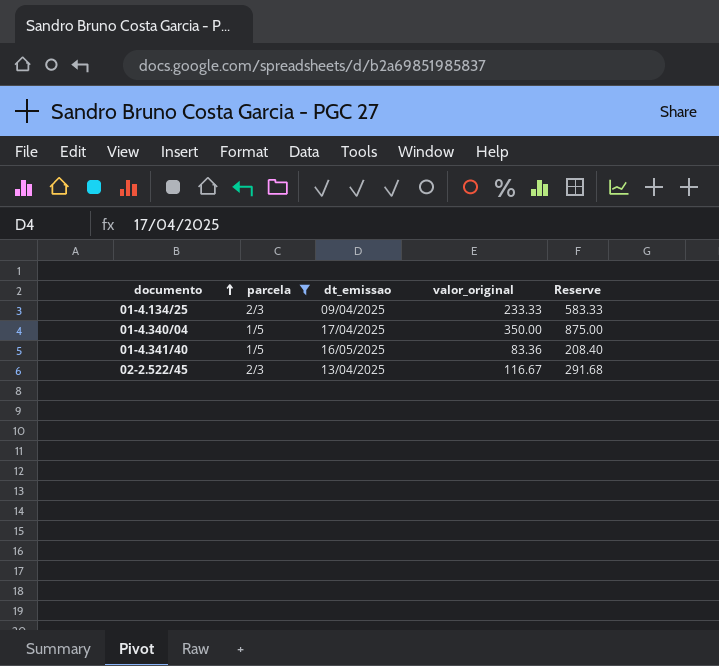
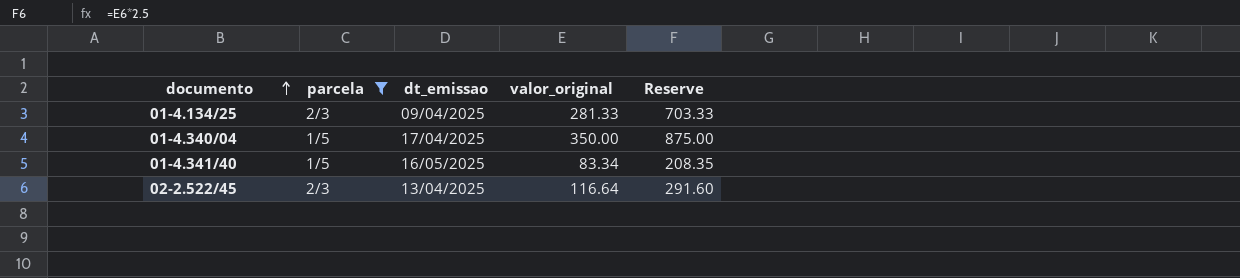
01-4.134/25 | valor_original: 233.33 -> 281.33
01-4.134/25 | Reserve: 583.33 -> 703.33
01-4.341/40 | valor_original: 83.36 -> 83.34
01-4.341/40 | Reserve: 208.40 -> 208.35
02-2.522/45 | valor_original: 116.67 -> 116.64
02-2.522/45 | Reserve: 291.68 -> 291.60

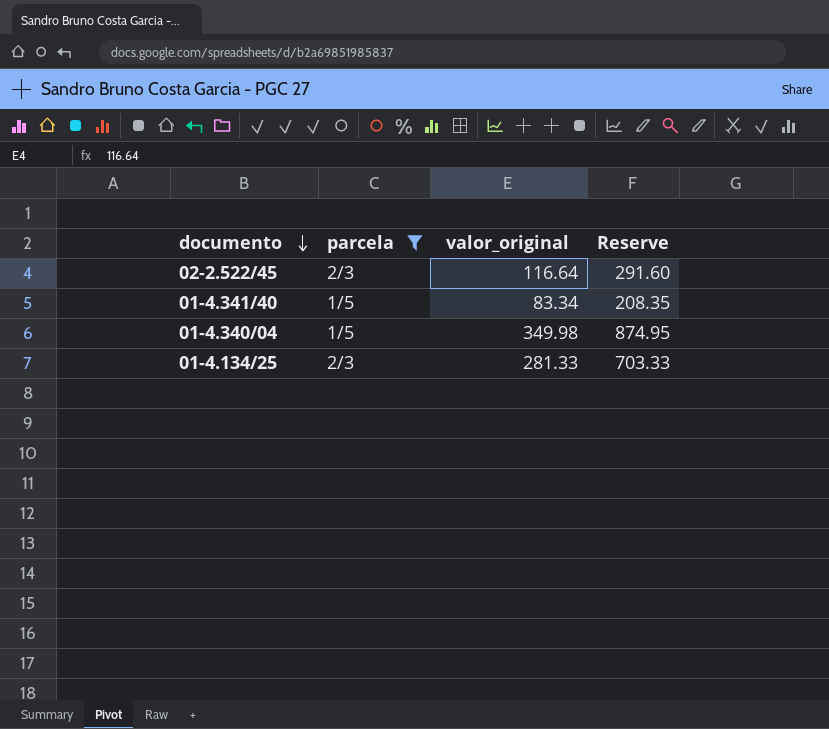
row order: documento ascending -> documento descending
column dt_emissao | position: 3 -> none
01-4.340/04 | valor_original: 350.00 -> 349.98
01-4.340/04 | Reserve: 875.00 -> 874.95

